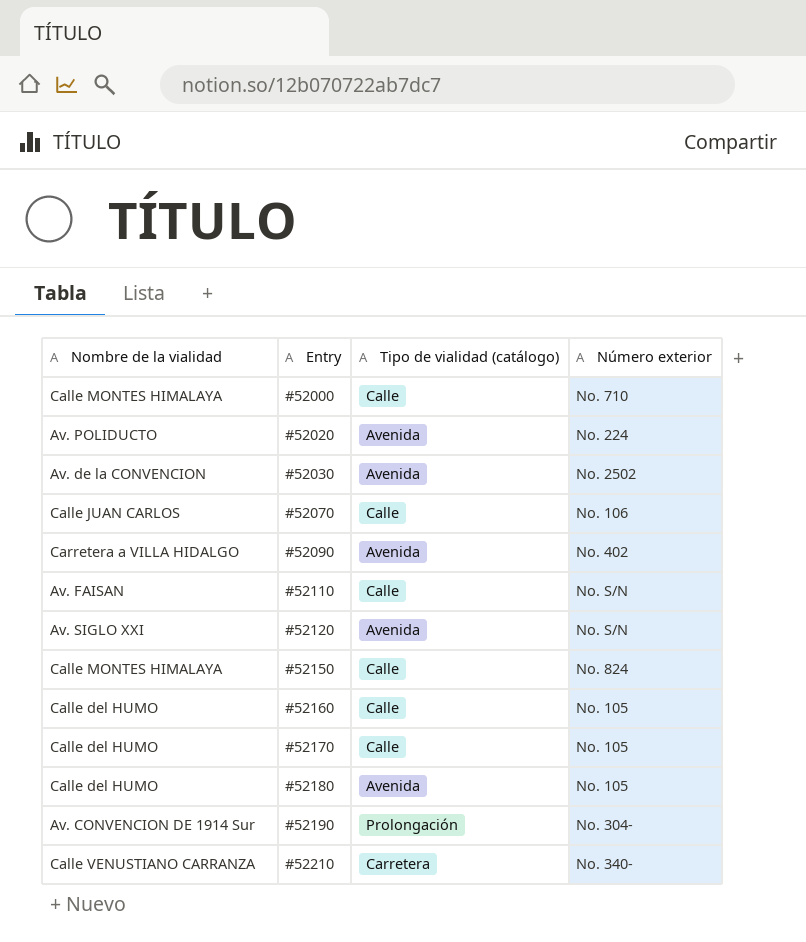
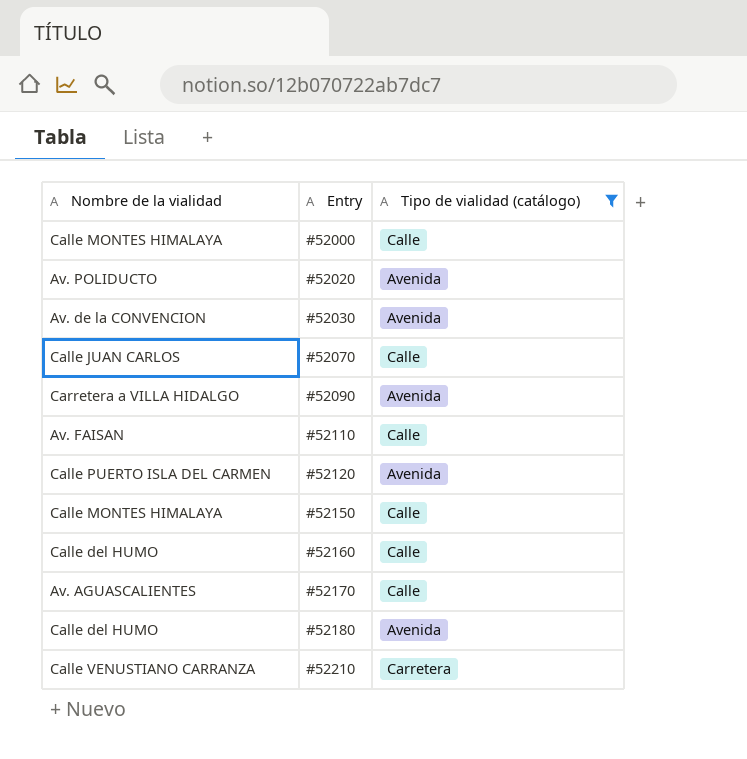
filter: none -> Tipo de vialidad (catálogo) != Prolongación
column Número exterior | position: 4 -> none
#52120 | Nombre de la vialidad: Av. SIGLO XXI -> Calle PUERTO ISLA DEL CARMEN
#52170 | Nombre de la vialidad: Calle del HUMO -> Av. AGUASCALIENTES

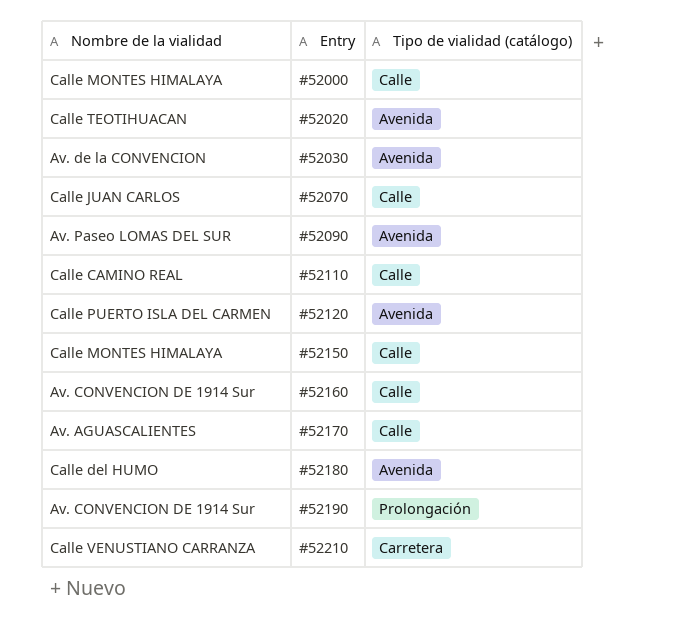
filter: Tipo de vialidad (catálogo) != Prolongación -> none
#52020 | Nombre de la vialidad: Av. POLIDUCTO -> Calle TEOTIHUACAN
#52090 | Nombre de la vialidad: Carretera a VILLA HIDALGO -> Av. Paseo LOMAS DEL SUR
#52110 | Nombre de la vialidad: Av. FAISAN -> Calle CAMINO REAL
#52160 | Nombre de la vialidad: Calle del HUMO -> Av. CONVENCION DE 1914 Sur

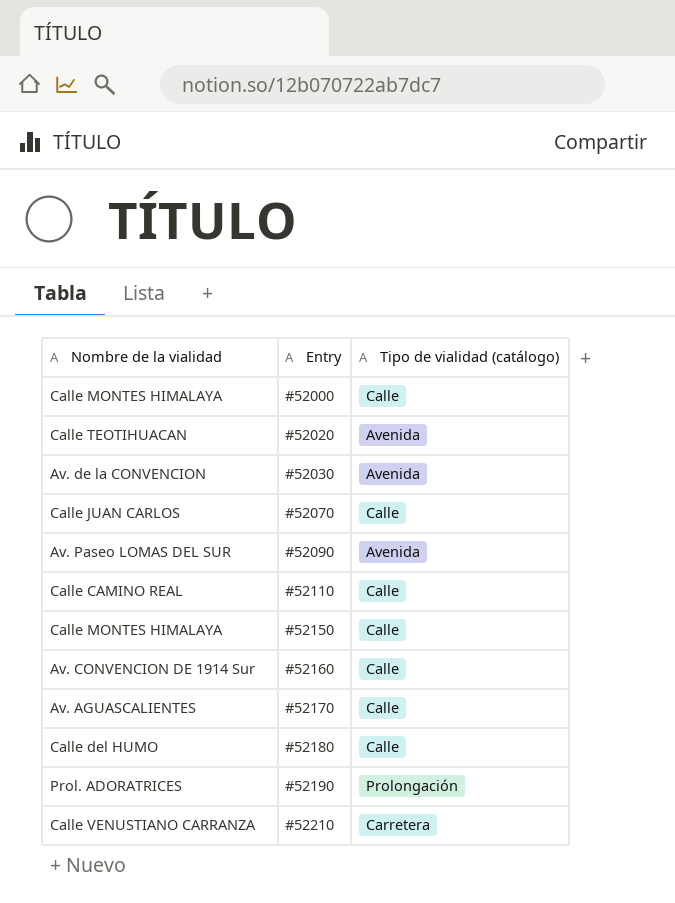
row #52120: Calle PUERTO ISLA DEL CARMEN | Avenida -> none
#52180 | Tipo de vialidad (catálogo): Avenida -> Calle
#52190 | Nombre de la vialidad: Av. CONVENCION DE 1914 Sur -> Prol. ADORATRICES

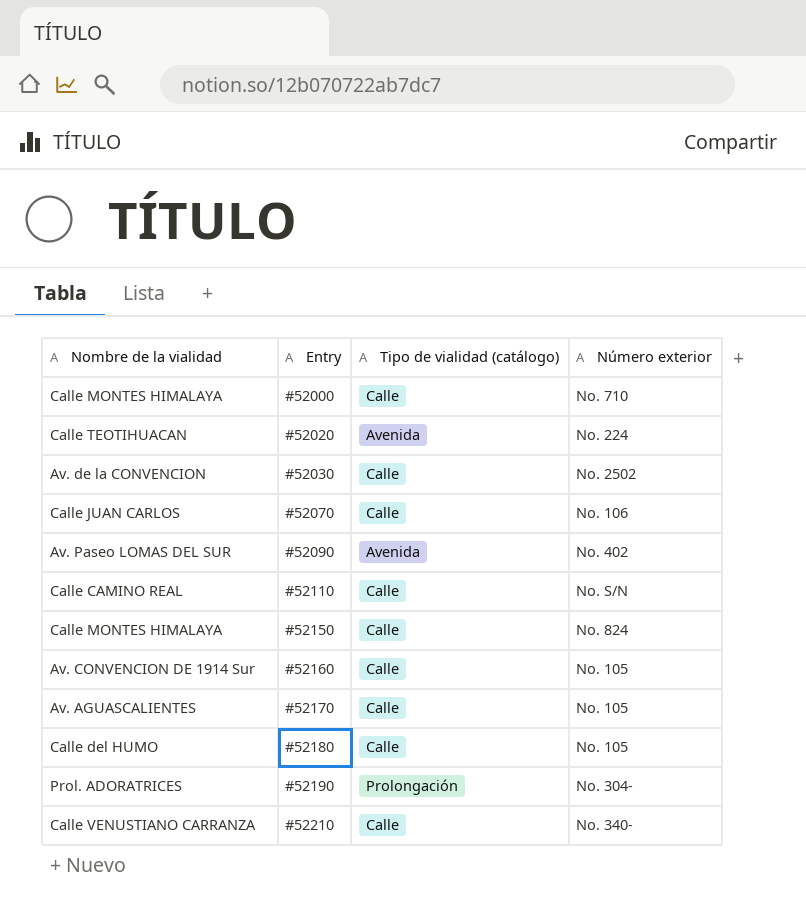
column Número exterior | position: none -> 4
#52030 | Tipo de vialidad (catálogo): Avenida -> Calle
#52210 | Tipo de vialidad (catálogo): Carretera -> Calle

